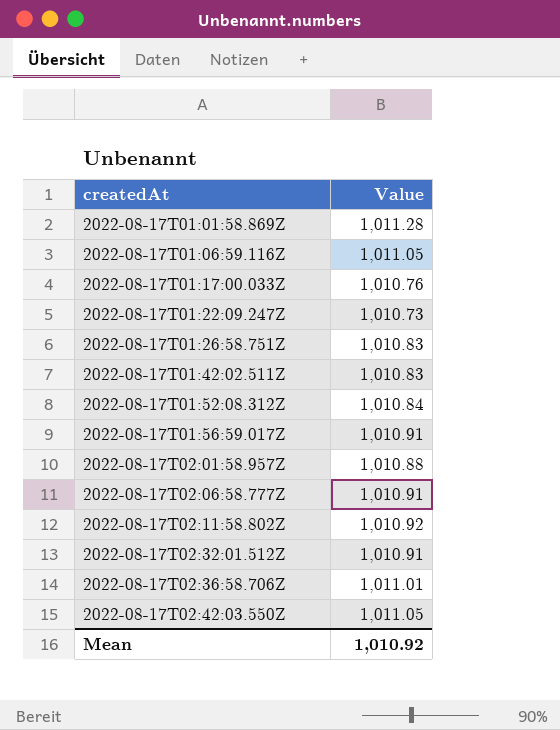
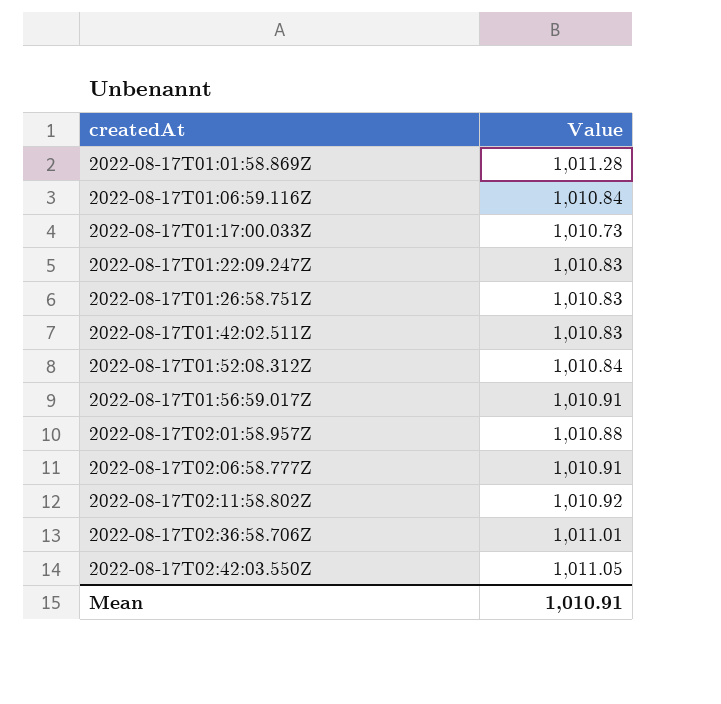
row 2022-08-17T02:32:01.512Z: 1,010.91 -> none
2022-08-17T01:06:59.116Z | Value: 1,011.05 -> 1,010.84
2022-08-17T01:17:00.033Z | Value: 1,010.76 -> 1,010.73
2022-08-17T01:22:09.247Z | Value: 1,010.73 -> 1,010.83
Mean | Value: 1,010.92 -> 1,010.91

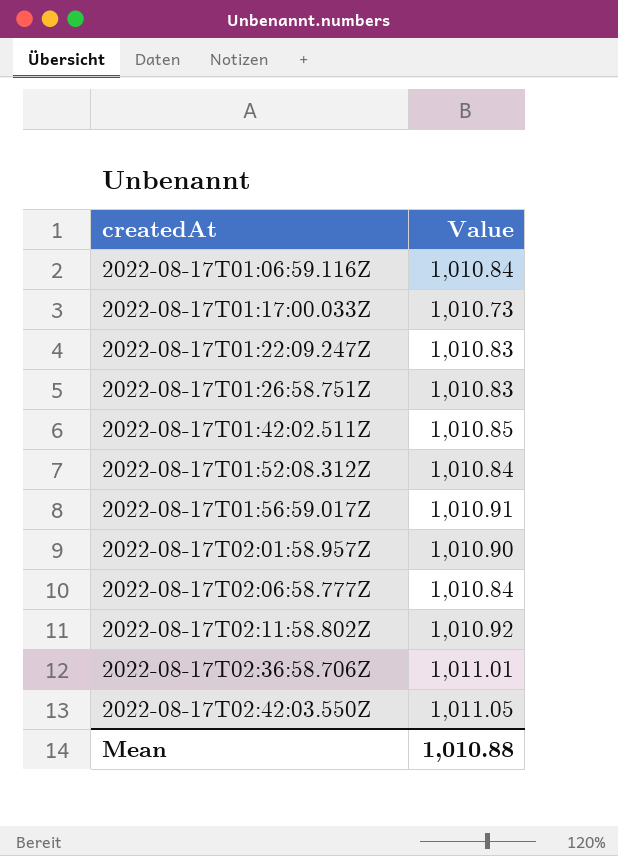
row 2022-08-17T01:01:58.869Z: 1,011.28 -> none
2022-08-17T01:42:02.511Z | Value: 1,010.83 -> 1,010.85
2022-08-17T02:01:58.957Z | Value: 1,010.88 -> 1,010.90
2022-08-17T02:06:58.777Z | Value: 1,010.91 -> 1,010.84
Mean | Value: 1,010.91 -> 1,010.88

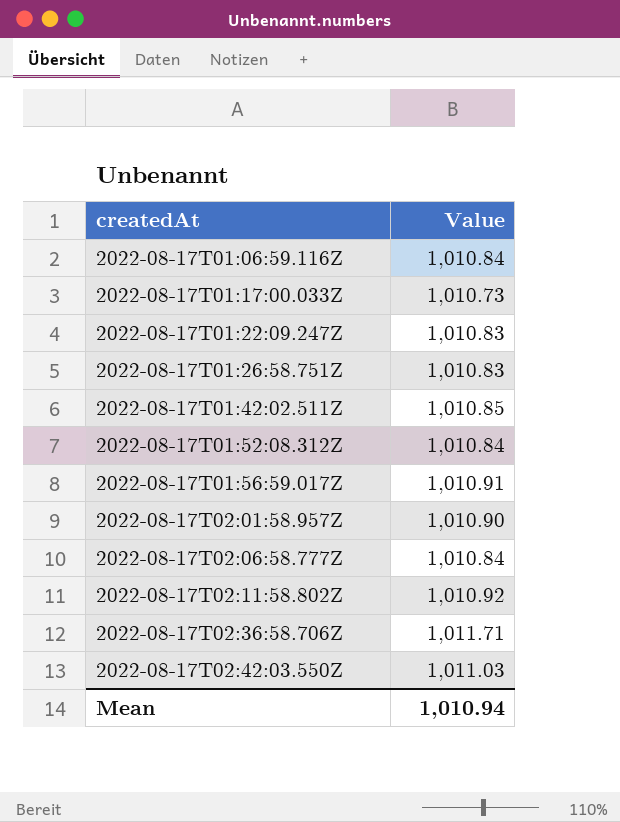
2022-08-17T02:36:58.706Z | Value: 1,011.01 -> 1,011.71
2022-08-17T02:42:03.550Z | Value: 1,011.05 -> 1,011.03
Mean | Value: 1,010.88 -> 1,010.94

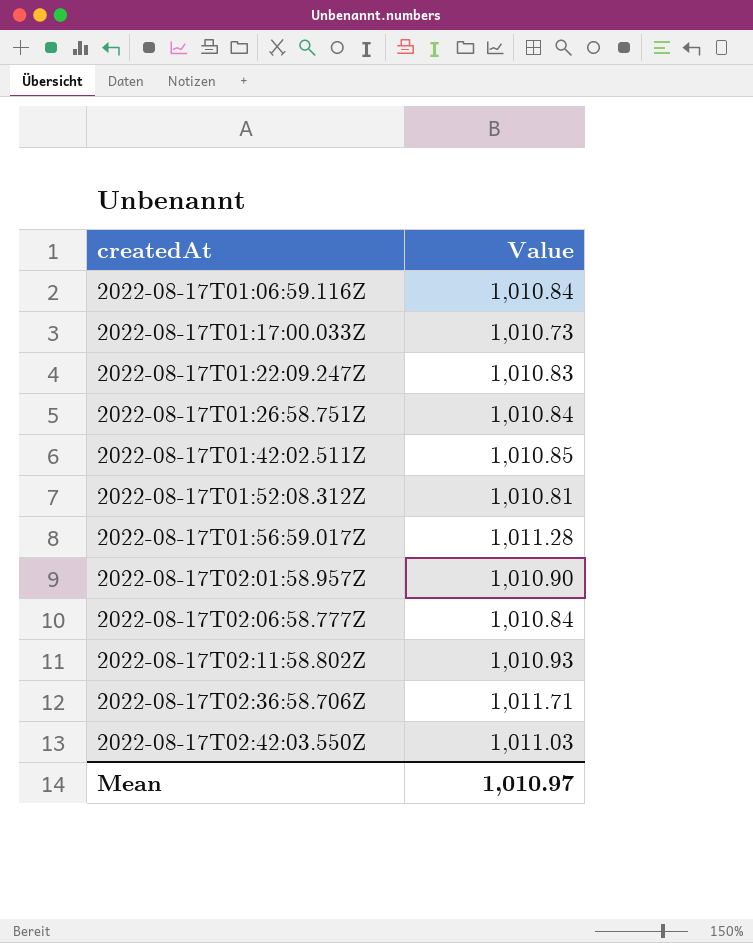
2022-08-17T01:26:58.751Z | Value: 1,010.83 -> 1,010.84
2022-08-17T01:52:08.312Z | Value: 1,010.84 -> 1,010.81
2022-08-17T01:56:59.017Z | Value: 1,010.91 -> 1,011.28
2022-08-17T02:11:58.802Z | Value: 1,010.92 -> 1,010.93
Mean | Value: 1,010.94 -> 1,010.97

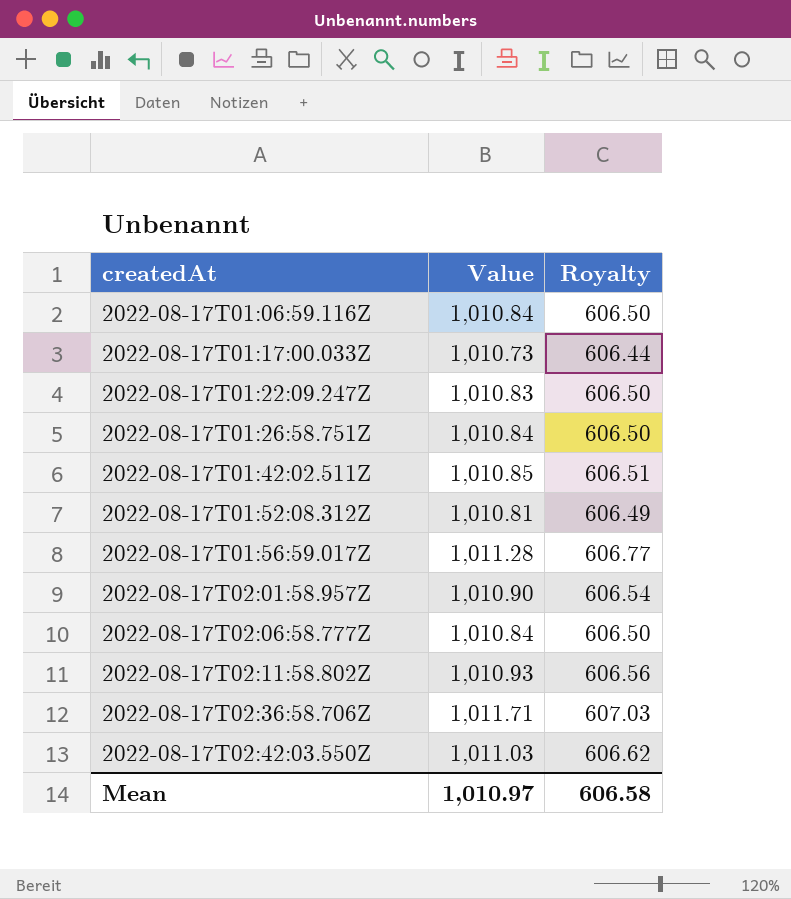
column Royalty | formula: none -> [Value] * 0.6

